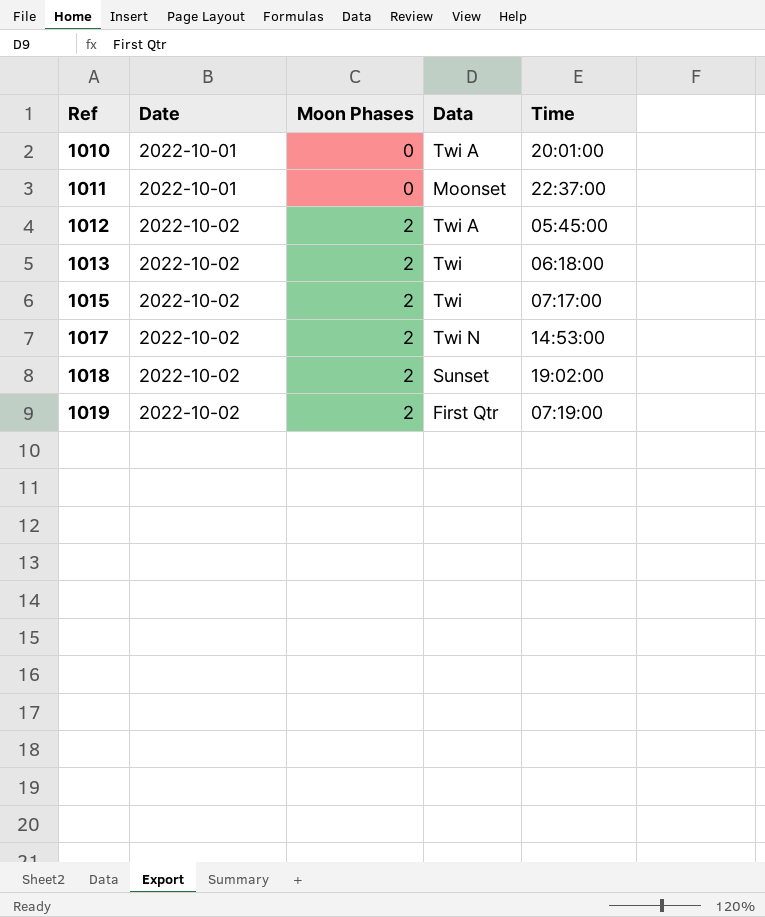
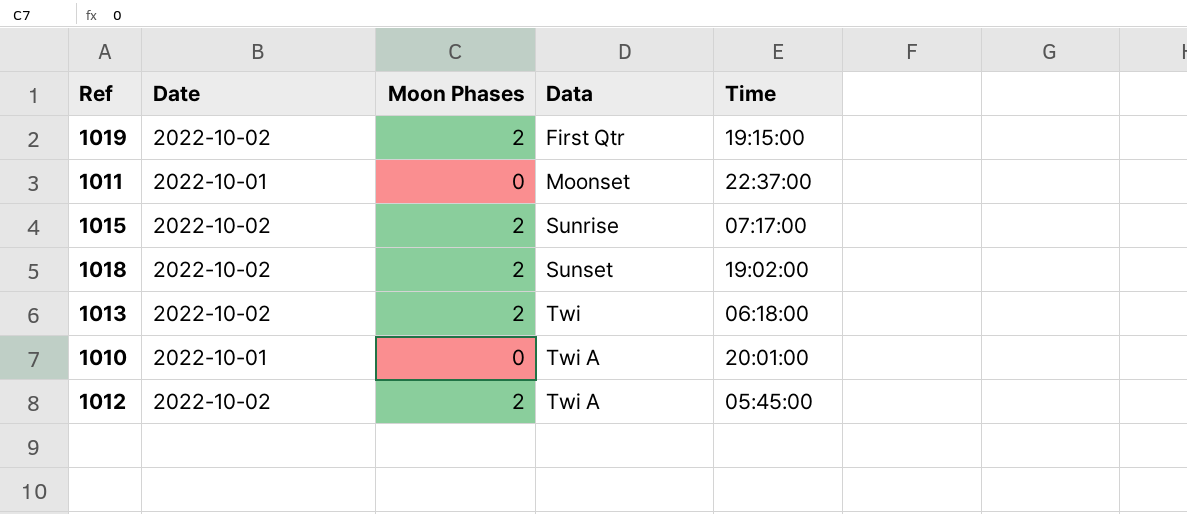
row order: Ref ascending -> Data ascending
row 1017: 2022-10-02 | 2 | Twi N | 14:53:00 -> none
1019 | Time: 07:19:00 -> 19:15:00
1015 | Data: Twi -> Sunrise

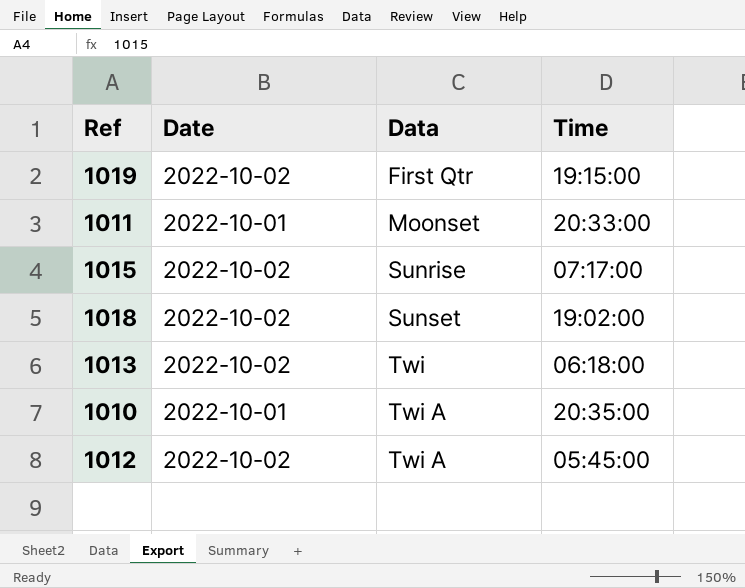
column Moon Phases | position: 3 -> none
1011 | Time: 22:37:00 -> 20:33:00
1010 | Time: 20:01:00 -> 20:35:00

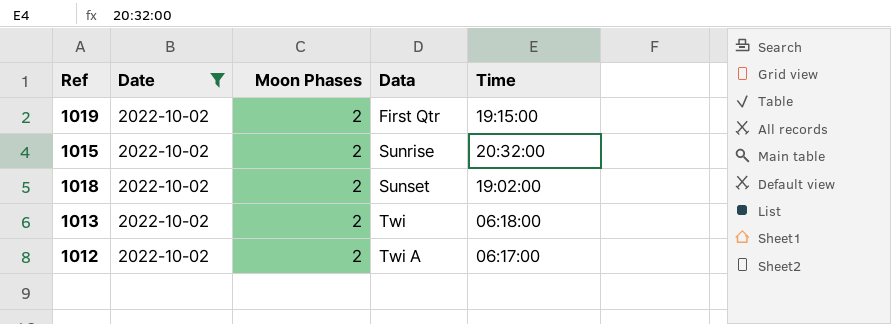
filter: none -> Date = 2022-10-02
column Moon Phases | position: none -> 3
1015 | Time: 07:17:00 -> 20:32:00
1012 | Time: 05:45:00 -> 06:17:00

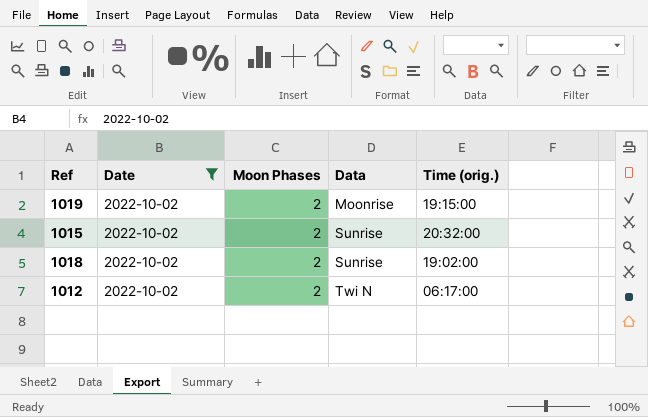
column name: Time -> Time (orig.)
row 1013: 2022-10-02 | 2 | Twi | 06:18:00 -> none
1019 | Data: First Qtr -> Moonrise
1018 | Data: Sunset -> Sunrise
1012 | Data: Twi A -> Twi N

